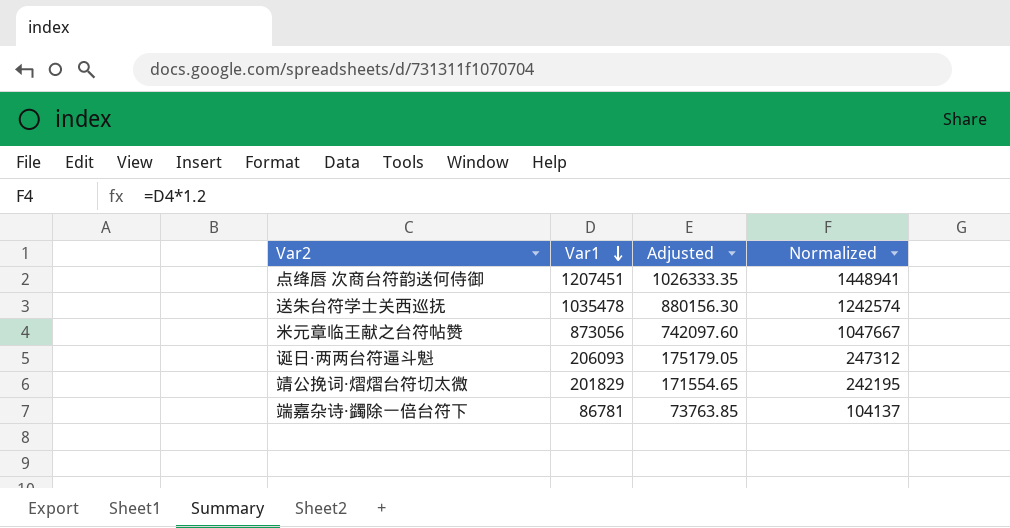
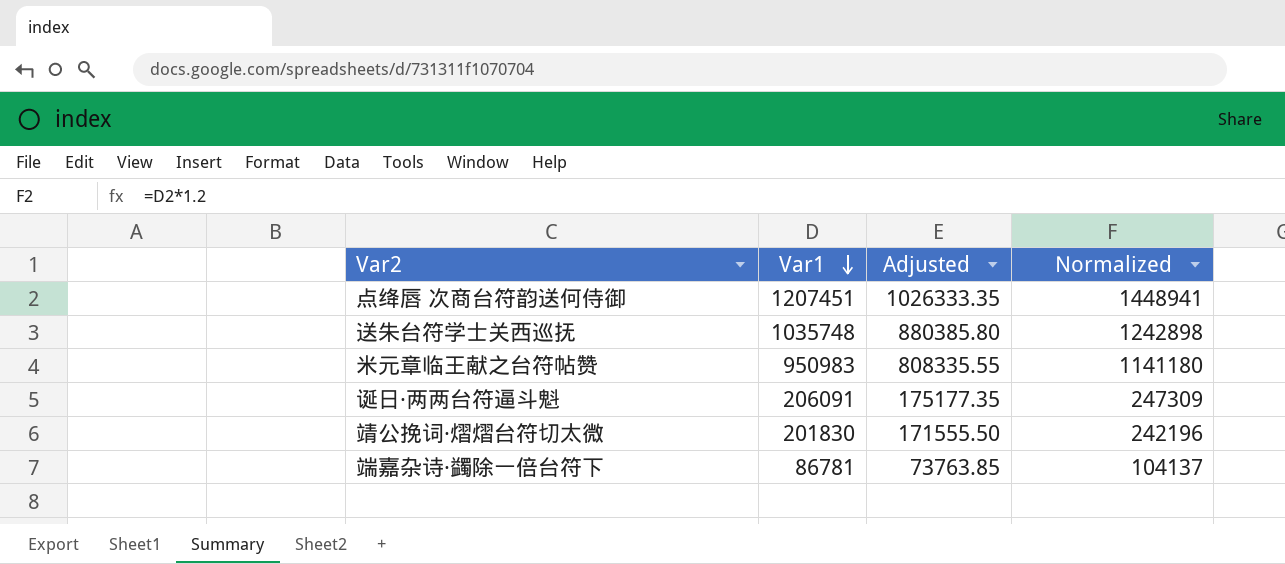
送朱台符学士关西巡抚 | Var1: 1035478 -> 1035748
送朱台符学士关西巡抚 | Adjusted: 880156.30 -> 880385.80
送朱台符学士关西巡抚 | Normalized: 1242574 -> 1242898
米元章临王献之台符帖赞 | Var1: 873056 -> 950983
米元章临王献之台符帖赞 | Adjusted: 742097.60 -> 808335.55
米元章临王献之台符帖赞 | Normalized: 1047667 -> 1141180
诞日·两两台符逼斗魁 | Var1: 206093 -> 206091
诞日·两两台符逼斗魁 | Adjusted: 175179.05 -> 175177.35
诞日·两两台符逼斗魁 | Normalized: 247312 -> 247309
靖公挽词·熠熠台符切太微 | Var1: 201829 -> 201830
靖公挽词·熠熠台符切太微 | Adjusted: 171554.65 -> 171555.50
靖公挽词·熠熠台符切太微 | Normalized: 242195 -> 242196

